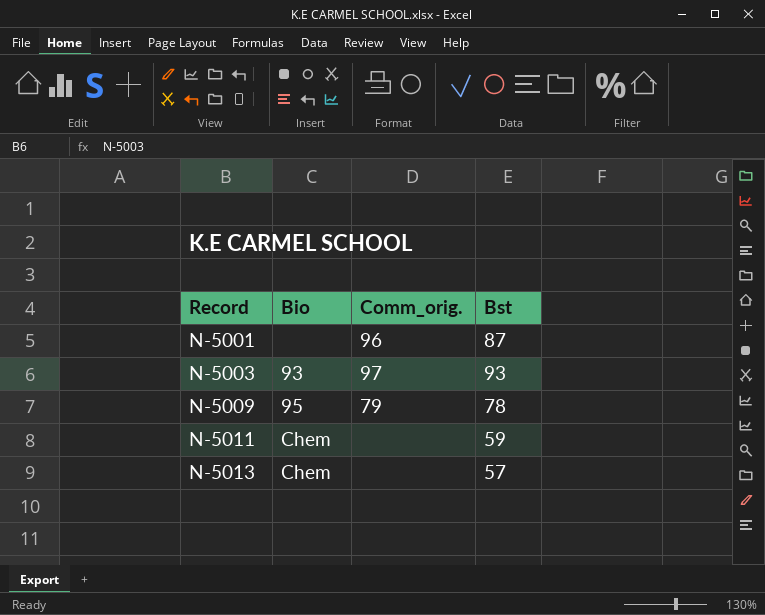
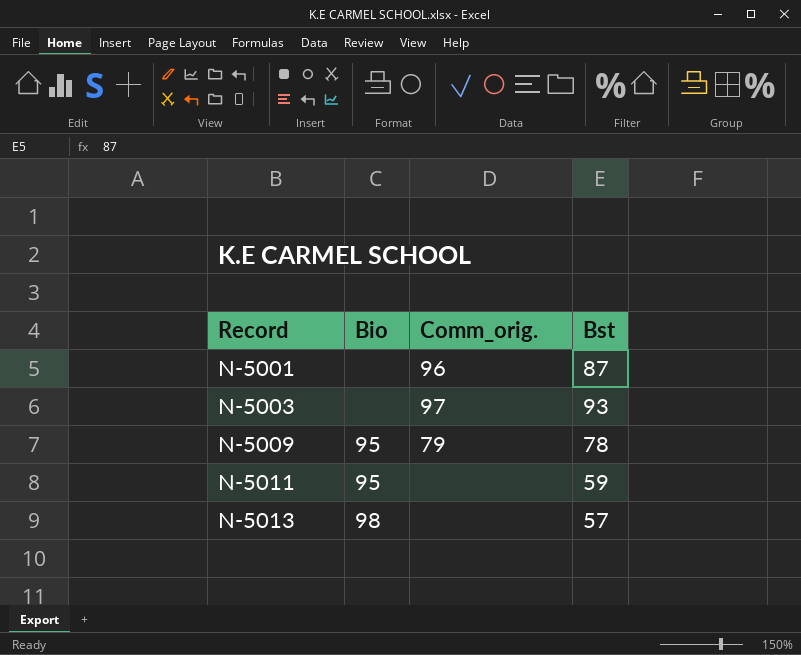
N-5003 | Bio: 93 -> none
N-5011 | Bio: Chem -> 95
N-5013 | Bio: Chem -> 98

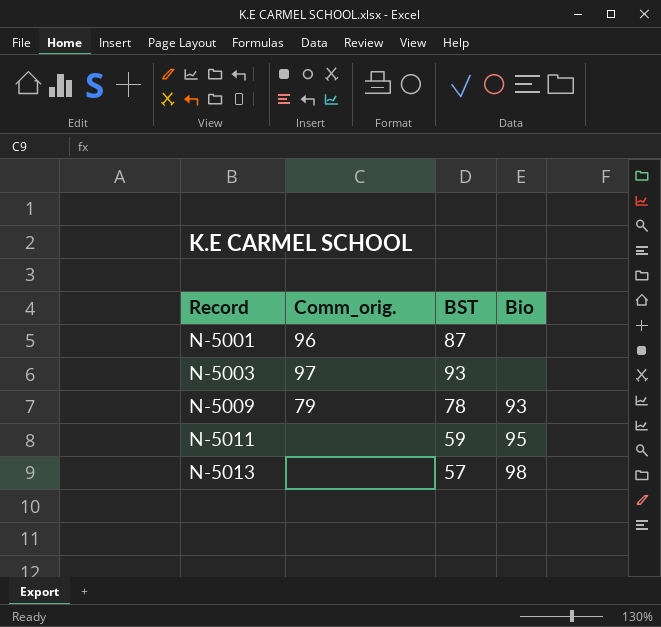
column name: Bst -> BST
column Bio | position: 2 -> 4
N-5009 | Bio: 95 -> 93

